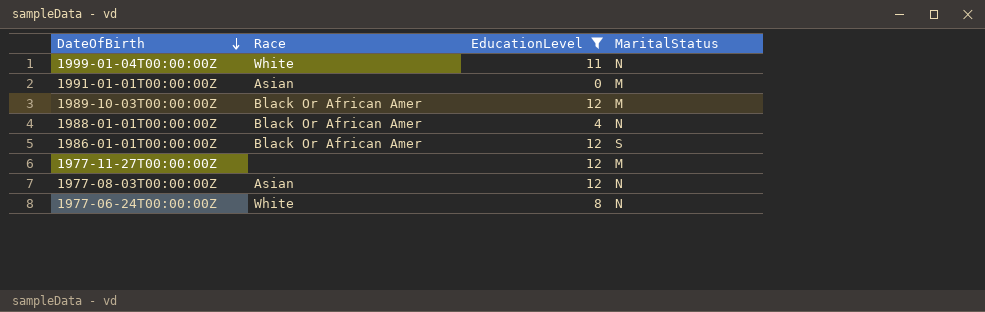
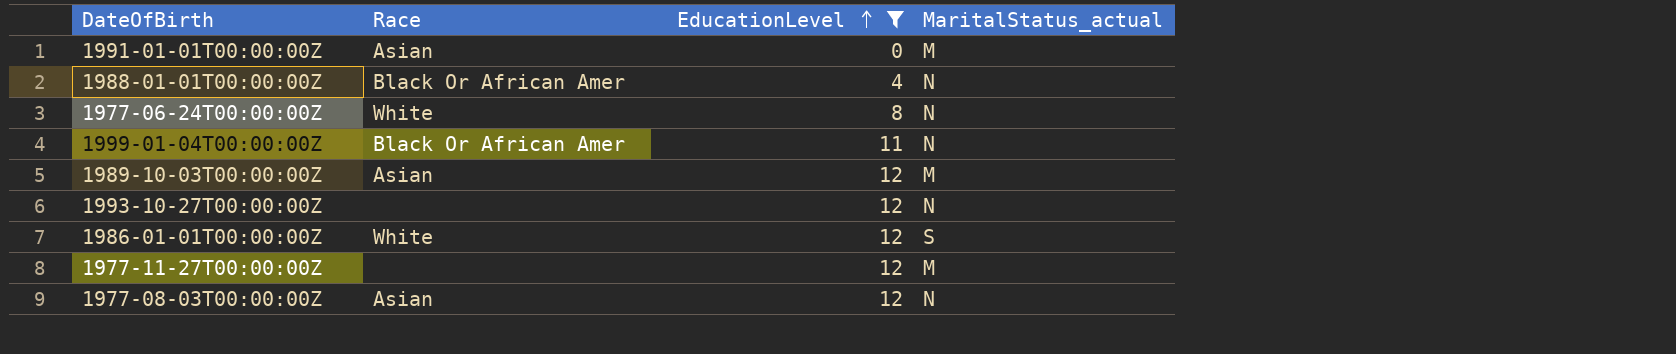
row order: DateOfBirth descending -> EducationLevel ascending
column name: MaritalStatus -> MaritalStatus_actual
1999-01-04T00:00:00Z | Race: White -> Black Or African Amer
1989-10-03T00:00:00Z | Race: Black Or African Amer -> Asian
row 1993-10-27T00:00:00Z: none -> none | 12 | N
1986-01-01T00:00:00Z | Race: Black Or African Amer -> White

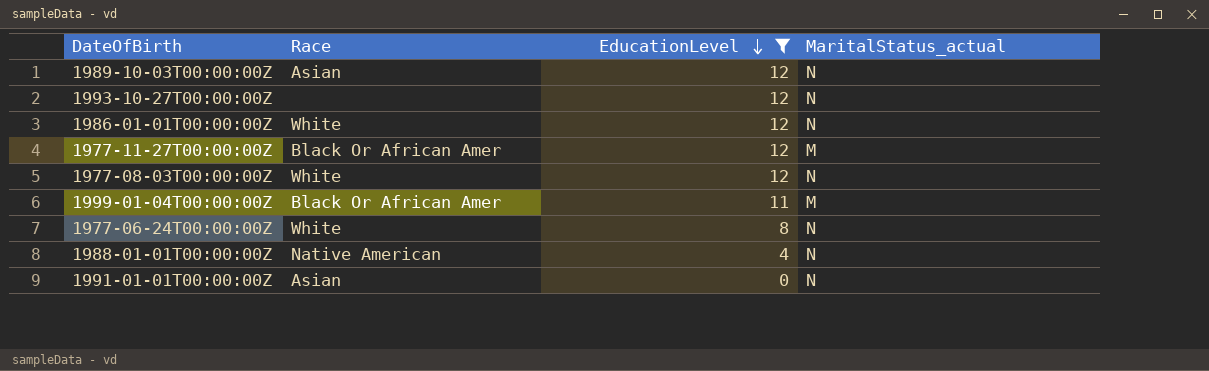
row order: EducationLevel ascending -> EducationLevel descending
1989-10-03T00:00:00Z | MaritalStatus_actual: M -> N
1986-01-01T00:00:00Z | MaritalStatus_actual: S -> N
1977-11-27T00:00:00Z | Race: none -> Black Or African Amer
1977-08-03T00:00:00Z | Race: Asian -> White
1999-01-04T00:00:00Z | MaritalStatus_actual: N -> M
1988-01-01T00:00:00Z | Race: Black Or African Amer -> Native American
1991-01-01T00:00:00Z | MaritalStatus_actual: M -> N

